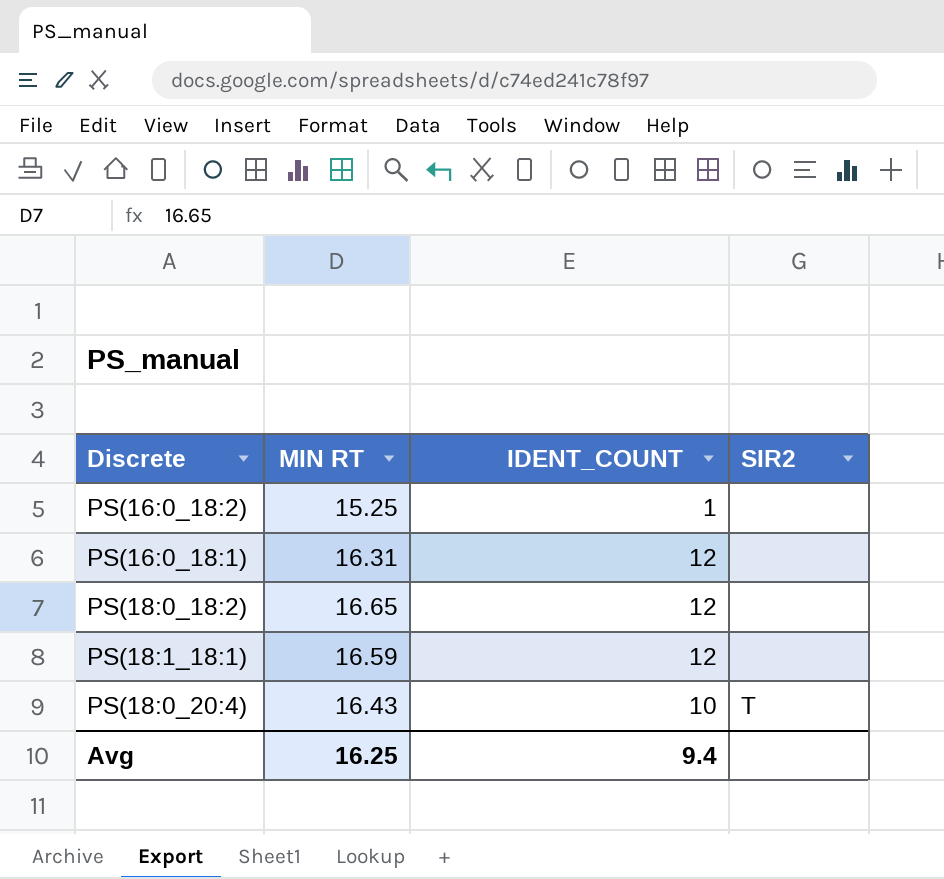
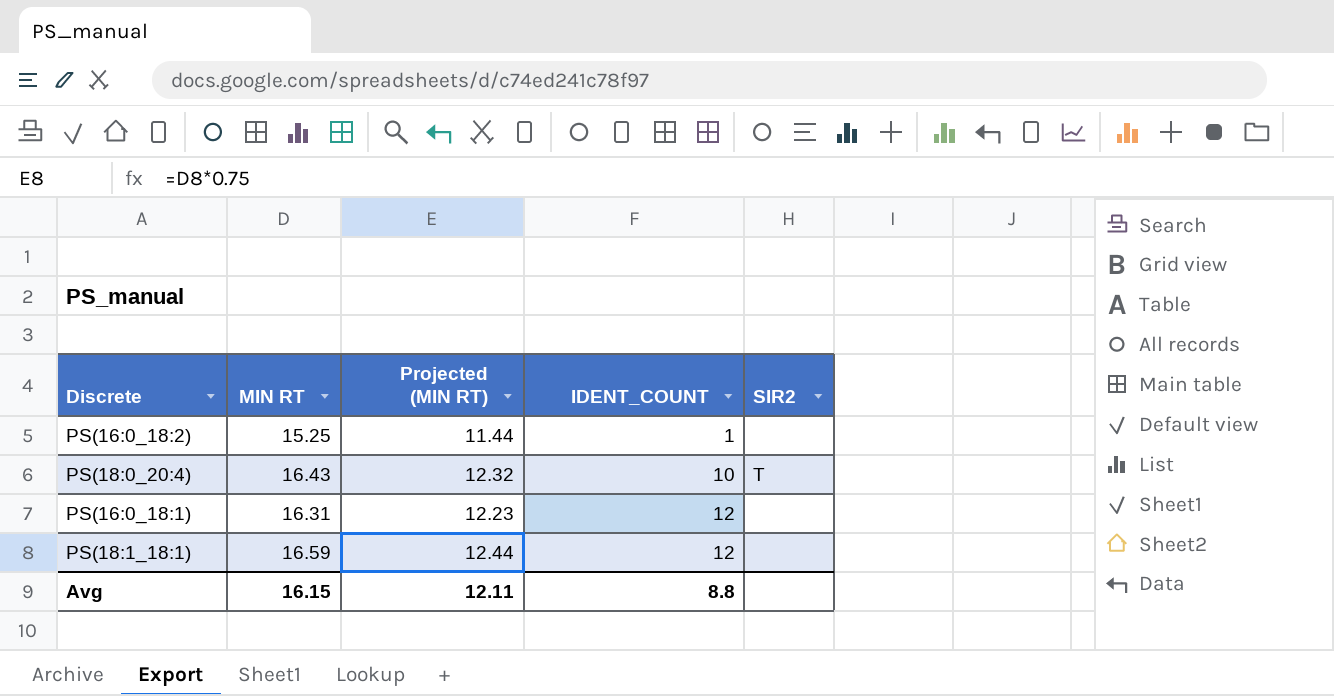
row order: none -> IDENT_COUNT ascending
column Projected (MIN RT) | formula: none -> [MIN RT] * 0.75
row PS(18:0_18:2): 16.65 | 12 | none -> none
Avg | MIN RT: 16.25 -> 16.15
Avg | IDENT_COUNT: 9.4 -> 8.8

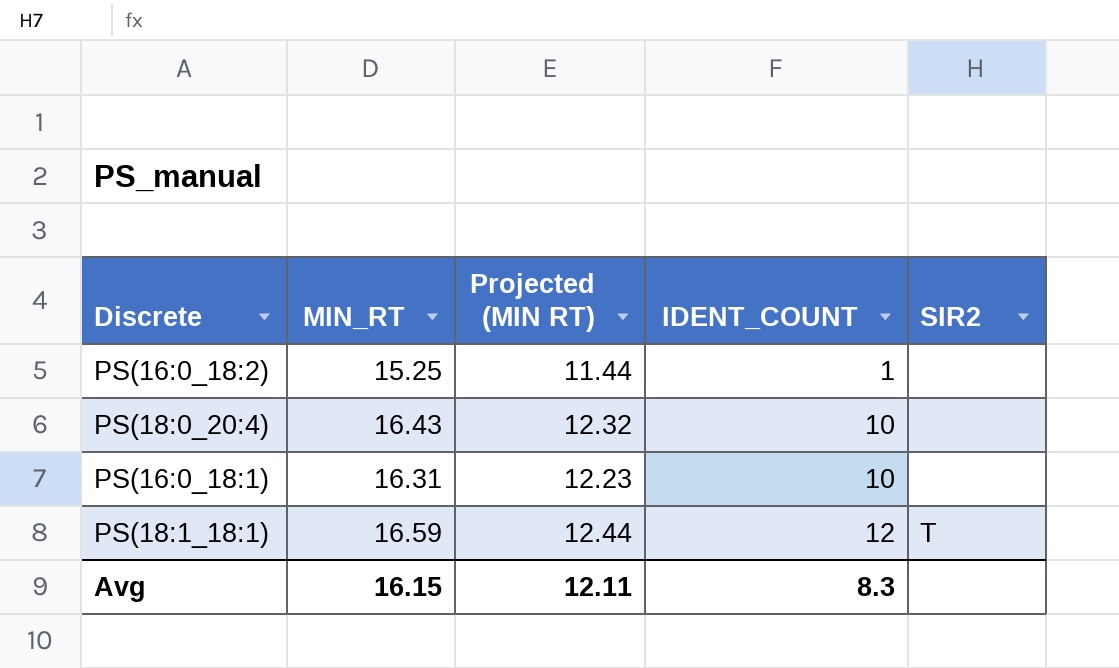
column name: MIN RT -> MIN_RT
PS(18:0_20:4) | SIR2: T -> none
PS(16:0_18:1) | IDENT_COUNT: 12 -> 10
PS(18:1_18:1) | SIR2: none -> T
Avg | IDENT_COUNT: 8.8 -> 8.3

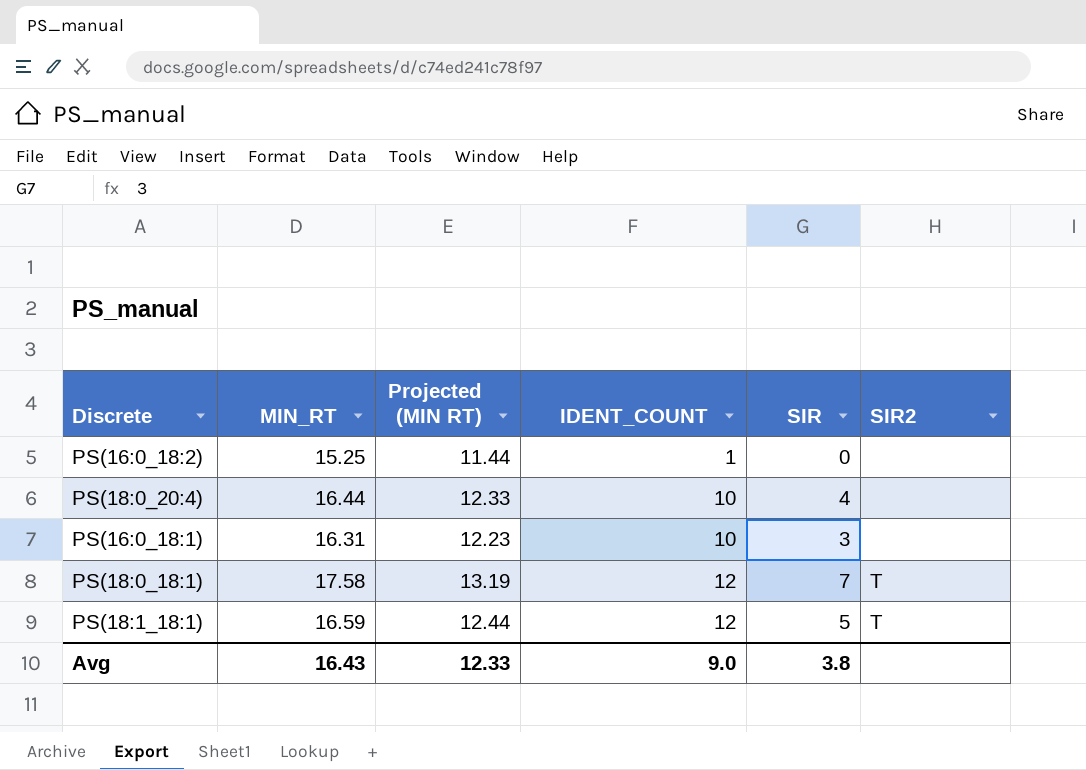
column SIR | position: none -> 5
PS(18:0_20:4) | MIN_RT: 16.43 -> 16.44
PS(18:0_20:4) | Projected (MIN RT): 12.32 -> 12.33
row PS(18:0_18:1): none -> 17.58 | 13.19 | 12 | 7 | T
Avg | MIN_RT: 16.15 -> 16.43
Avg | Projected (MIN RT): 12.11 -> 12.33
Avg | IDENT_COUNT: 8.3 -> 9.0

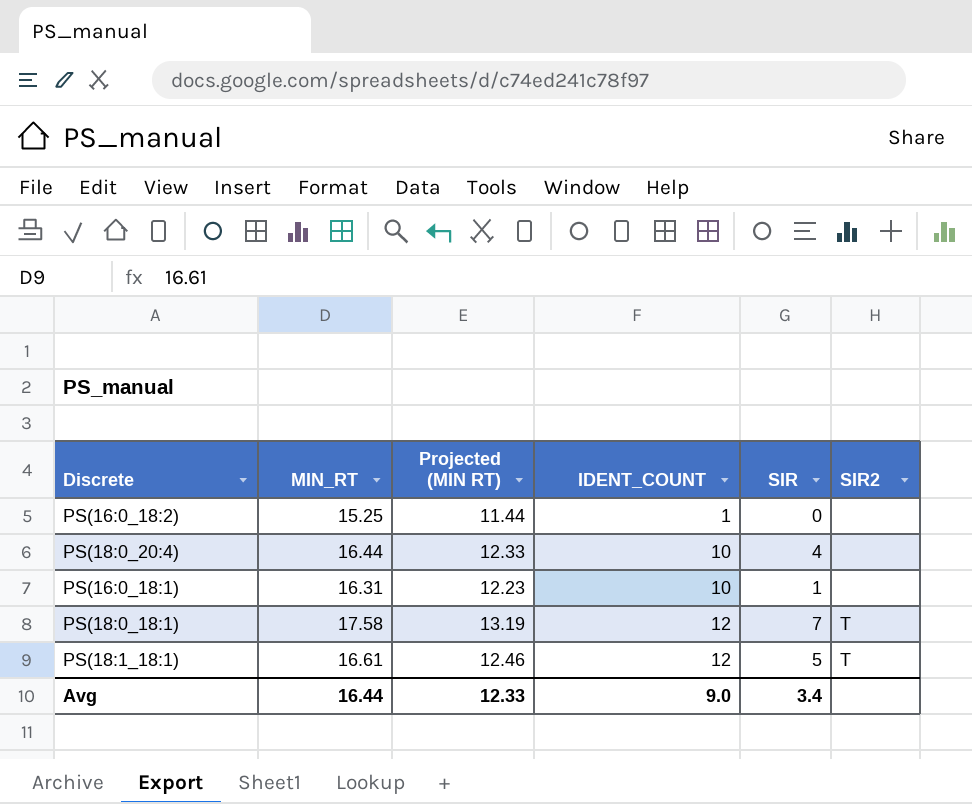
PS(16:0_18:1) | SIR: 3 -> 1
PS(18:1_18:1) | MIN_RT: 16.59 -> 16.61
PS(18:1_18:1) | Projected (MIN RT): 12.44 -> 12.46
Avg | MIN_RT: 16.43 -> 16.44
Avg | SIR: 3.8 -> 3.4

